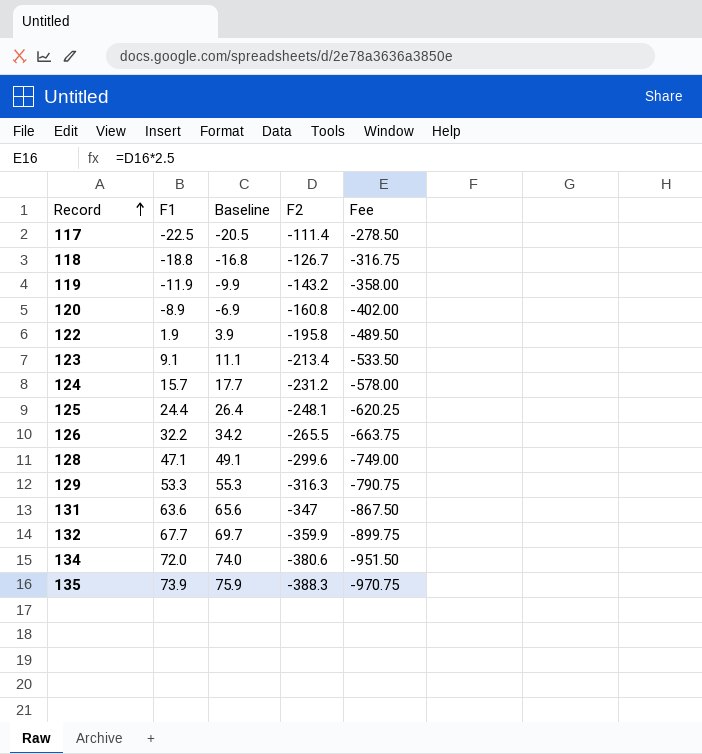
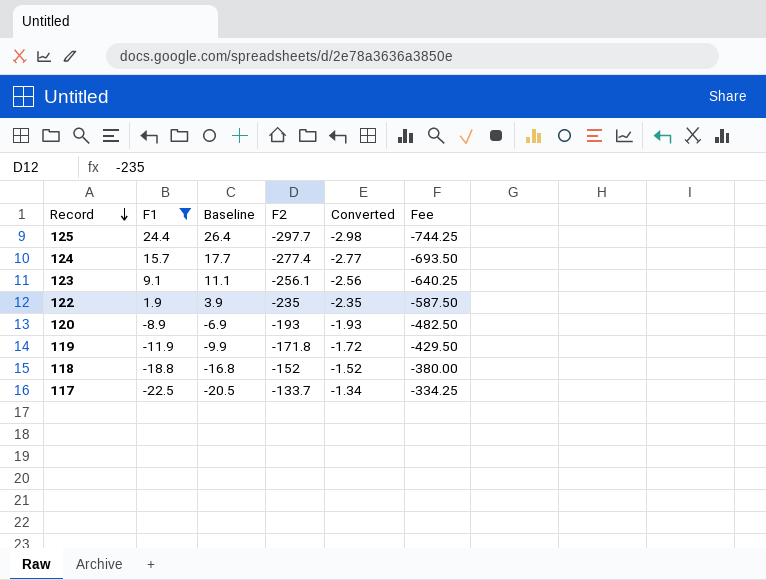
filter: none -> F1 <= 24.4
row order: Record ascending -> Record descending
column Converted | formula: none -> [F2] * 0.01
125 | F2: -248.1 -> -297.7
125 | Fee: -620.25 -> -744.25
124 | F2: -231.2 -> -277.4
124 | Fee: -578.00 -> -693.50
123 | F2: -213.4 -> -256.1
123 | Fee: -533.50 -> -640.25
122 | F2: -195.8 -> -235
122 | Fee: -489.50 -> -587.50
120 | F2: -160.8 -> -193
120 | Fee: -402.00 -> -482.50
119 | F2: -143.2 -> -171.8
119 | Fee: -358.00 -> -429.50
118 | F2: -126.7 -> -152
118 | Fee: -316.75 -> -380.00
117 | F2: -111.4 -> -133.7
117 | Fee: -278.50 -> -334.25

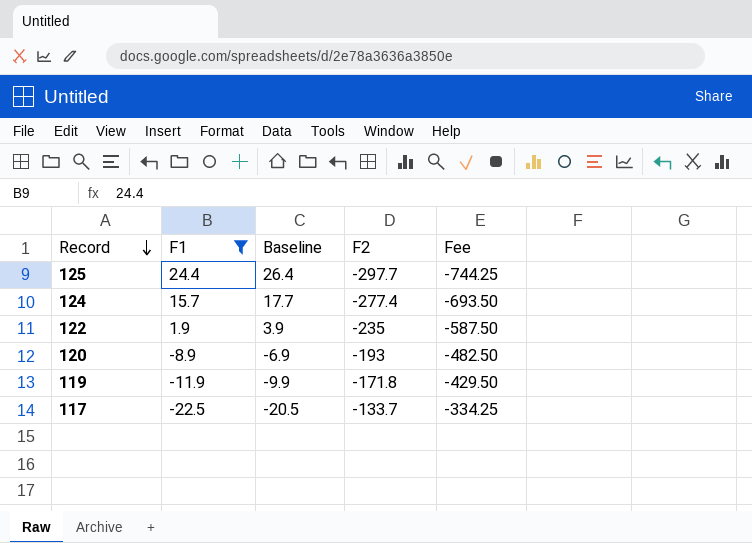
column Converted | formula: [F2] * 0.01 -> none
row 123: 9.1 | 11.1 | -256.1 | -2.56 | -640.25 -> none
row 118: -18.8 | -16.8 | -152 | -1.52 | -380.00 -> none

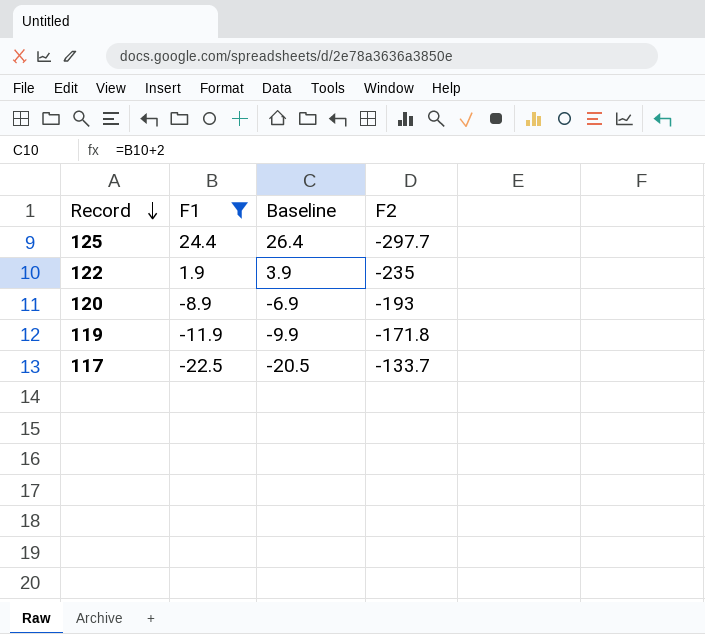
column Fee | formula: [F2] * 2.5 -> none
row 124: 15.7 | 17.7 | -277.4 | -693.50 -> none

